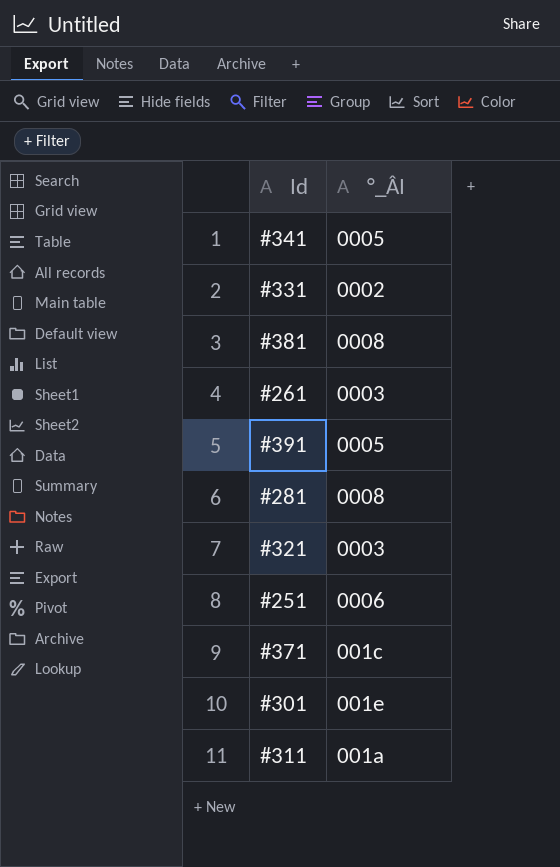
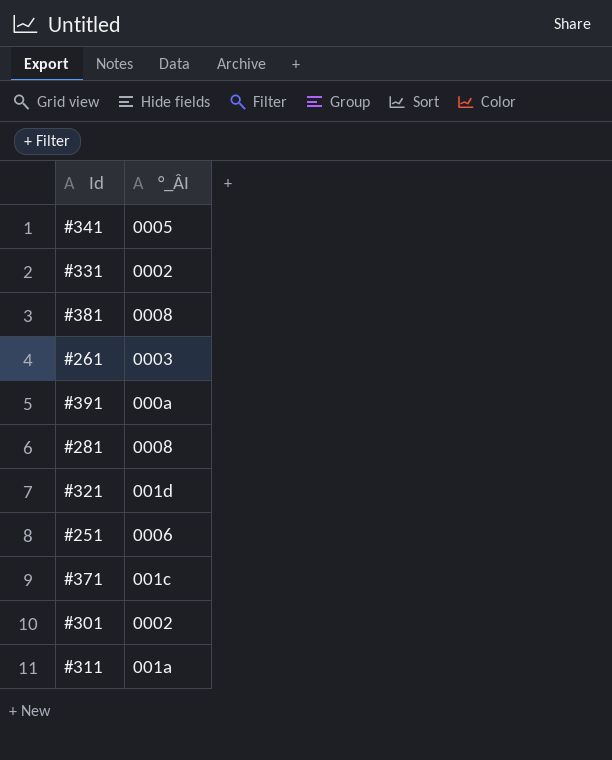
#391 | °_ÂI: 0005 -> 000a
#321 | °_ÂI: 0003 -> 001d
#301 | °_ÂI: 001e -> 0002

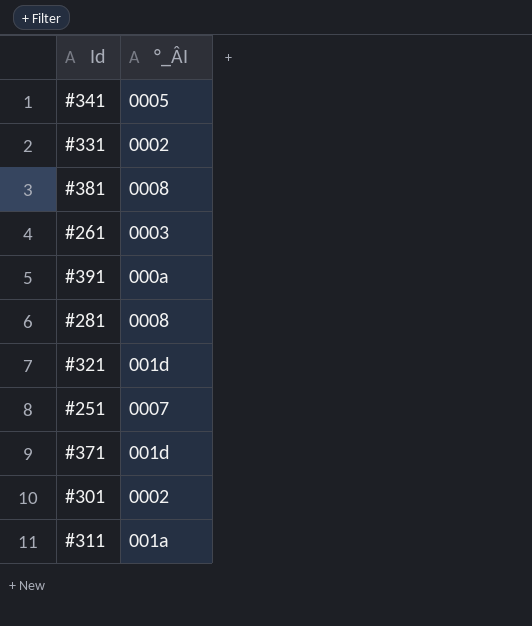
#251 | °_ÂI: 0006 -> 0007
#371 | °_ÂI: 001c -> 001d

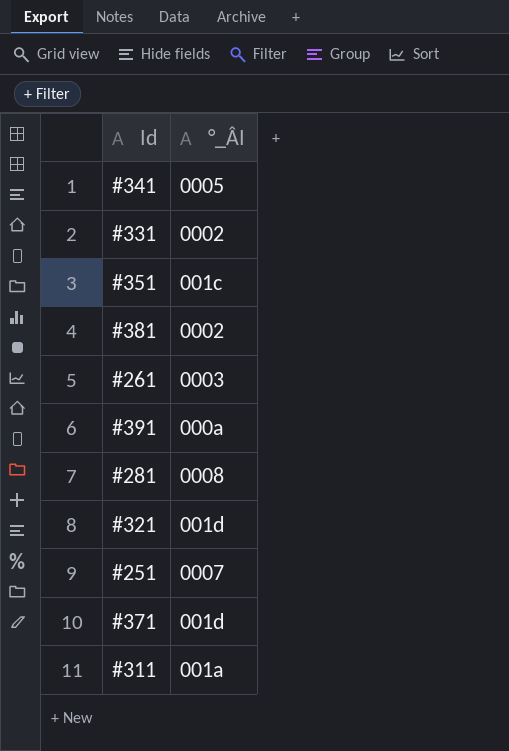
row #301: 0002 -> none
row #351: none -> 001c
#381 | °_ÂI: 0008 -> 0002

